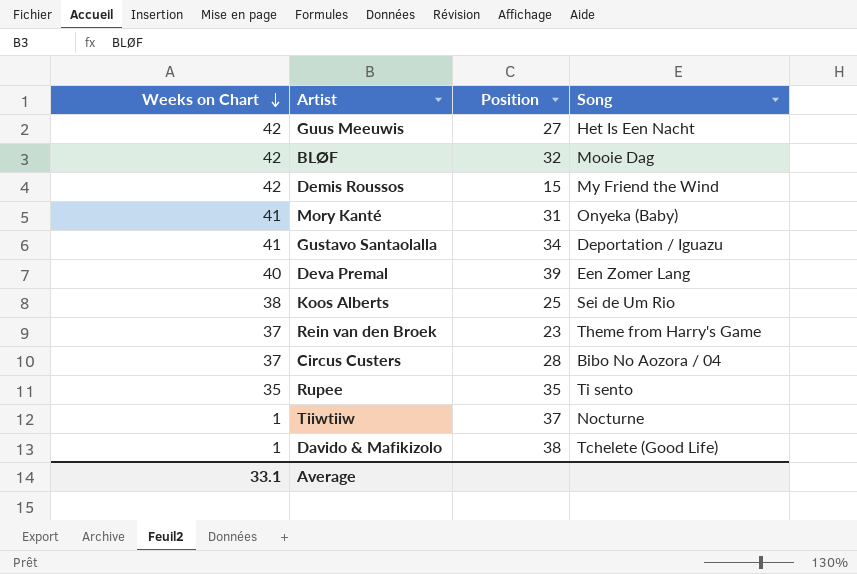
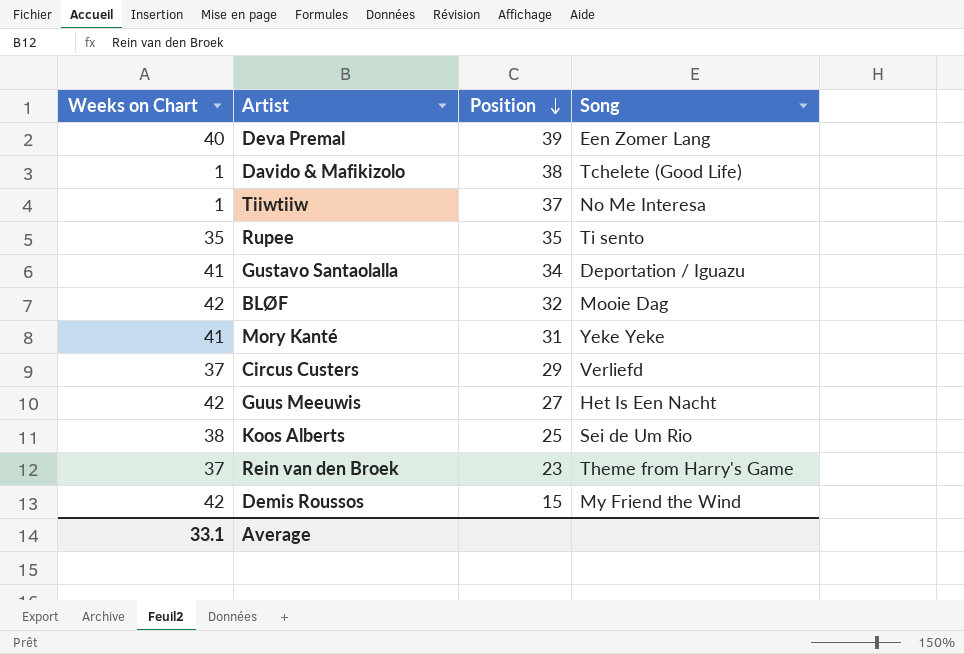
row order: Weeks on Chart descending -> Position descending
Tiiwtiiw | Song: Nocturne -> No Me Interesa
Mory Kanté | Song: Onyeka (Baby) -> Yeke Yeke
Circus Custers | Position: 28 -> 29
Circus Custers | Song: Bibo No Aozora / 04 -> Verliefd

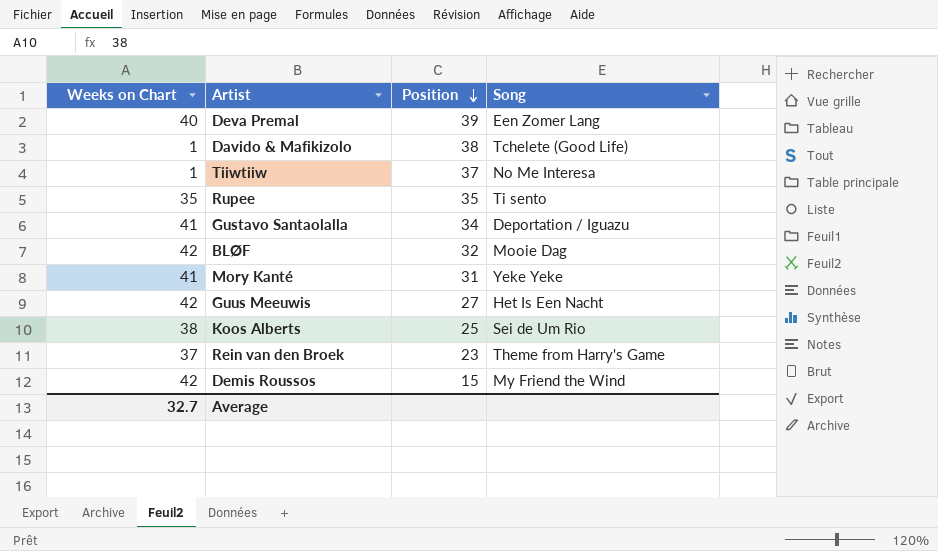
row Circus Custers: 37 | 29 | Verliefd -> none
Average | Weeks on Chart: 33.1 -> 32.7

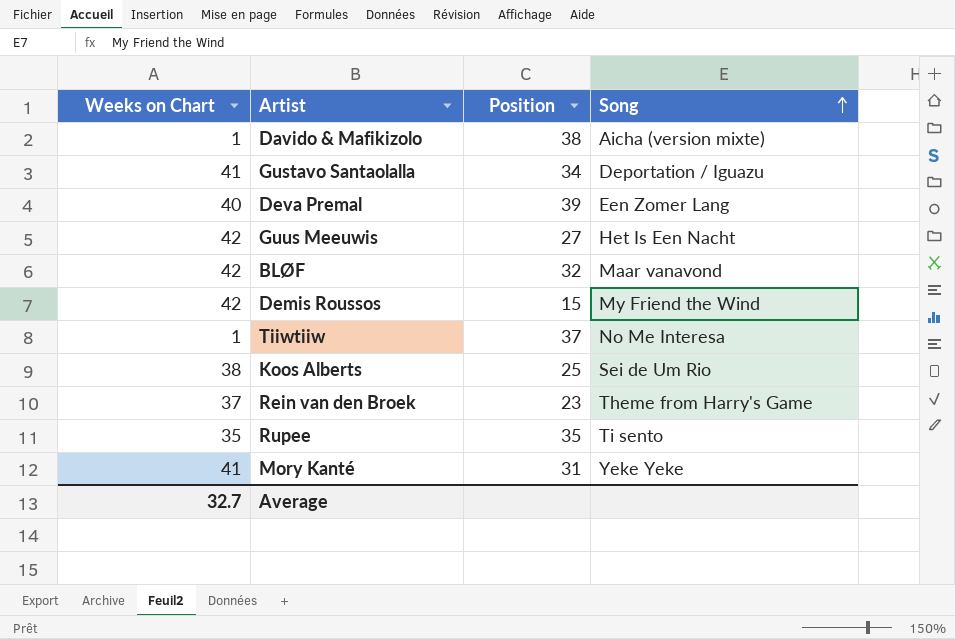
row order: Position descending -> Song ascending
Davido & Mafikizolo | Song: Tchelete (Good Life) -> Aicha (version mixte)
BLØF | Song: Mooie Dag -> Maar vanavond

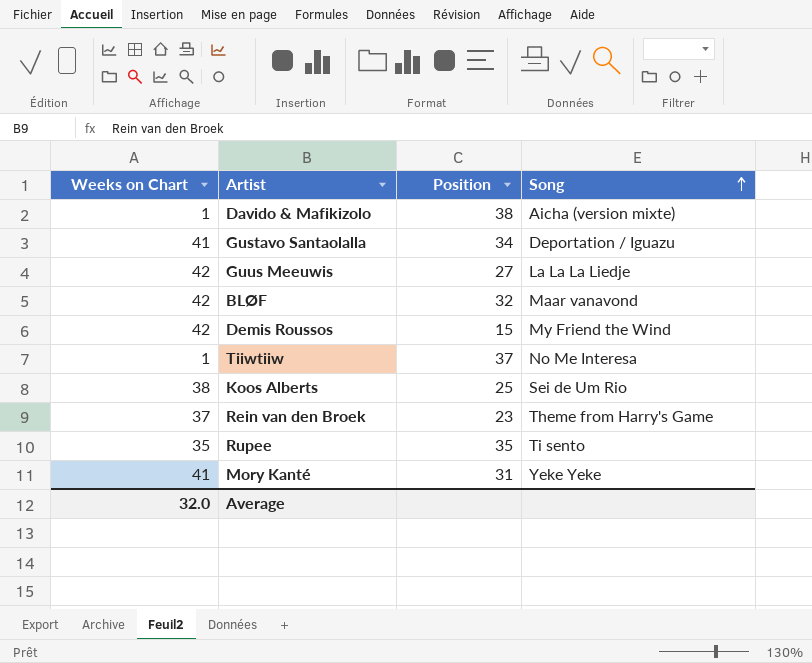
row Deva Premal: 40 | 39 | Een Zomer Lang -> none
Guus Meeuwis | Song: Het Is Een Nacht -> La La La Liedje
Average | Weeks on Chart: 32.7 -> 32.0

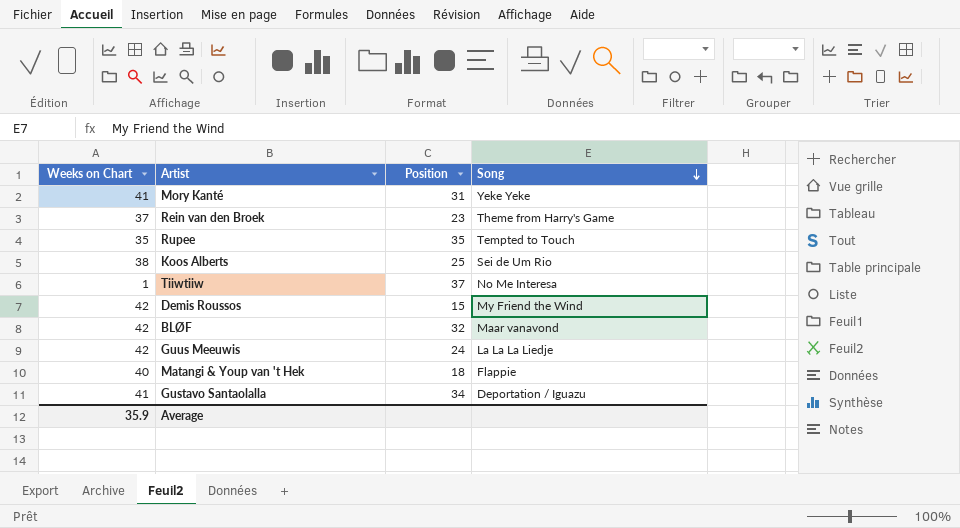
row order: Song ascending -> Song descending
row Davido & Mafikizolo: 1 | 38 | Aicha (version mixte) -> none
Rupee | Song: Ti sento -> Tempted to Touch
Guus Meeuwis | Position: 27 -> 24
row Matangi & Youp van 't Hek: none -> 40 | 18 | Flappie
Average | Weeks on Chart: 32.0 -> 35.9

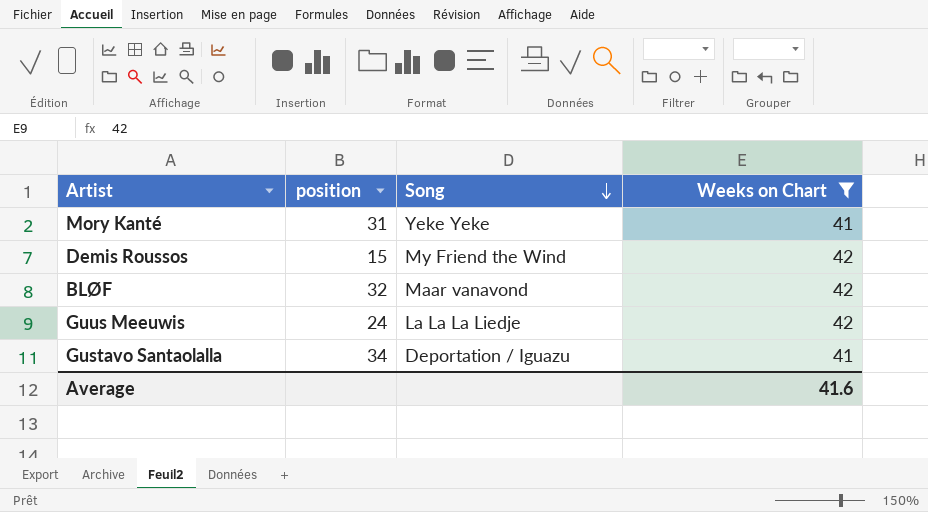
filter: none -> Weeks on Chart >= 41
column name: Position -> position
column Weeks on Chart | position: 1 -> 4
Average | Weeks on Chart: 35.9 -> 41.6

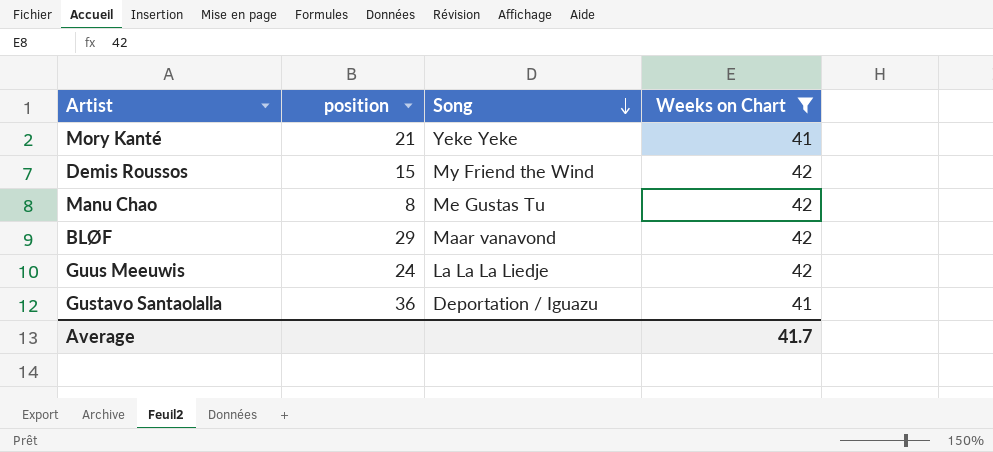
Mory Kanté | position: 31 -> 21
row Manu Chao: none -> 8 | Me Gustas Tu | 42
BLØF | position: 32 -> 29
Gustavo Santaolalla | position: 34 -> 36
Average | Weeks on Chart: 41.6 -> 41.7

